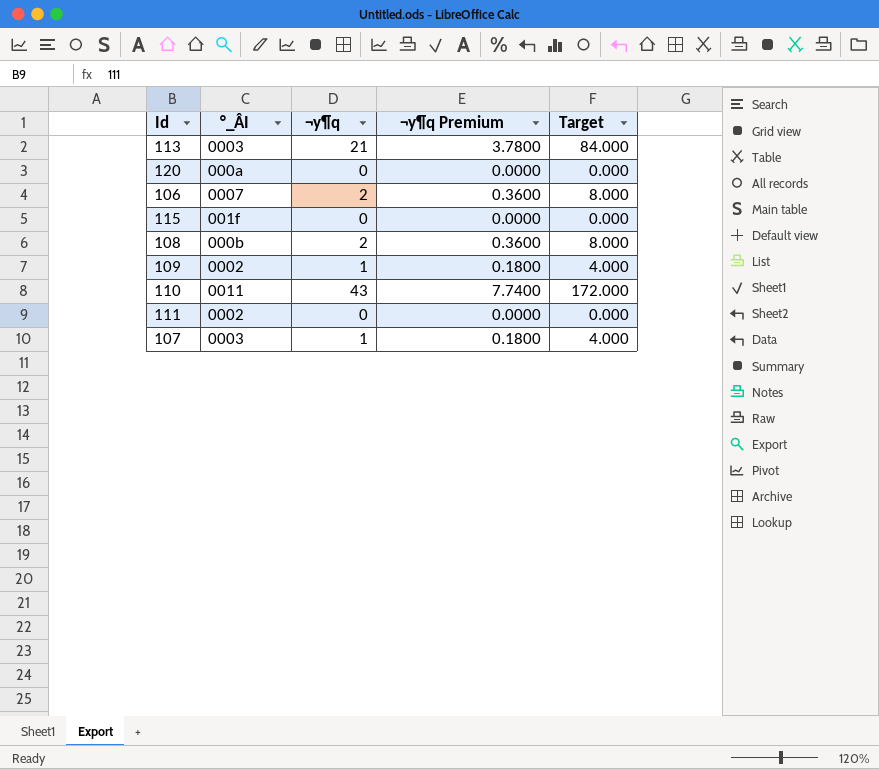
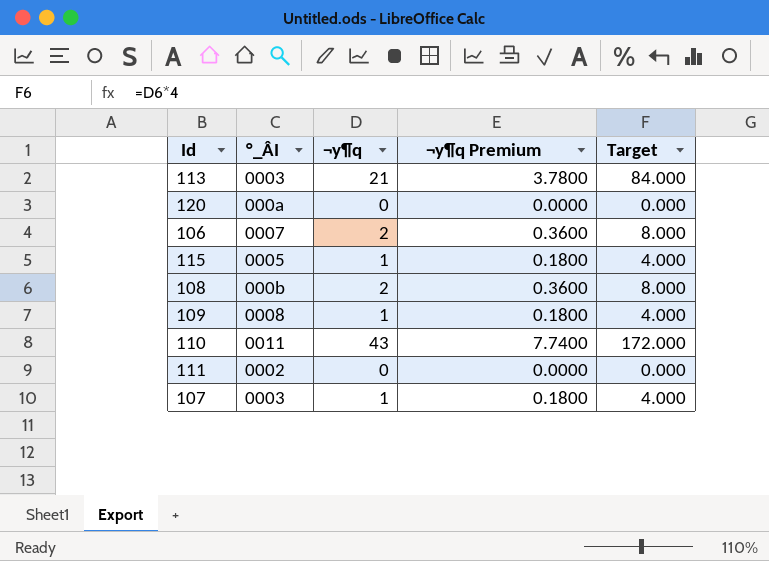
115 | °_ÂI: 001f -> 0005
115 | ¬y¶q: 0 -> 1
115 | ¬y¶q Premium: 0.0000 -> 0.1800
115 | Target: 0.000 -> 4.000
109 | °_ÂI: 0002 -> 0008

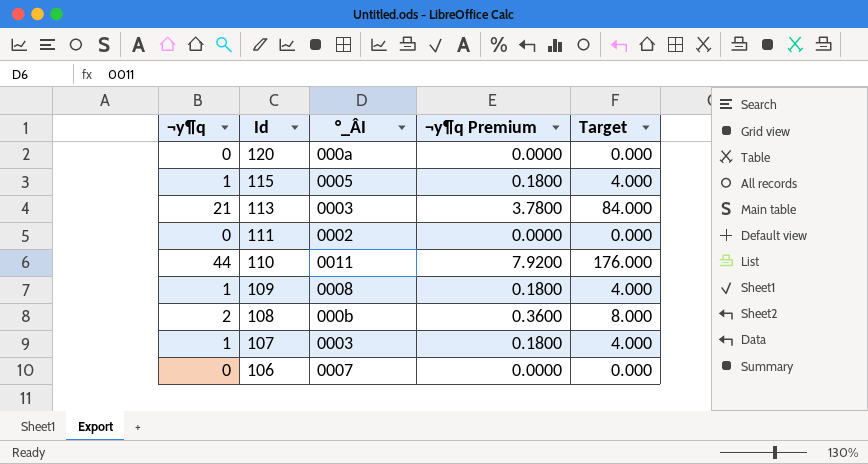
row order: none -> Id descending
column ¬y¶q | position: 3 -> 1
110 | ¬y¶q: 43 -> 44
110 | ¬y¶q Premium: 7.7400 -> 7.9200
110 | Target: 172.000 -> 176.000
106 | ¬y¶q: 2 -> 0
106 | ¬y¶q Premium: 0.3600 -> 0.0000
106 | Target: 8.000 -> 0.000

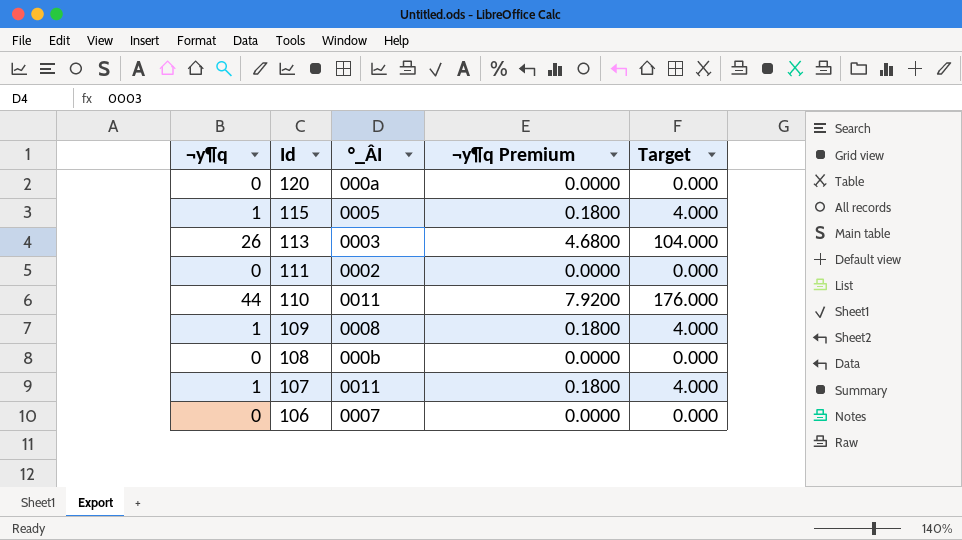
113 | ¬y¶q: 21 -> 26
113 | ¬y¶q Premium: 3.7800 -> 4.6800
113 | Target: 84.000 -> 104.000
108 | ¬y¶q: 2 -> 0
108 | ¬y¶q Premium: 0.3600 -> 0.0000
108 | Target: 8.000 -> 0.000
107 | °_ÂI: 0003 -> 0011

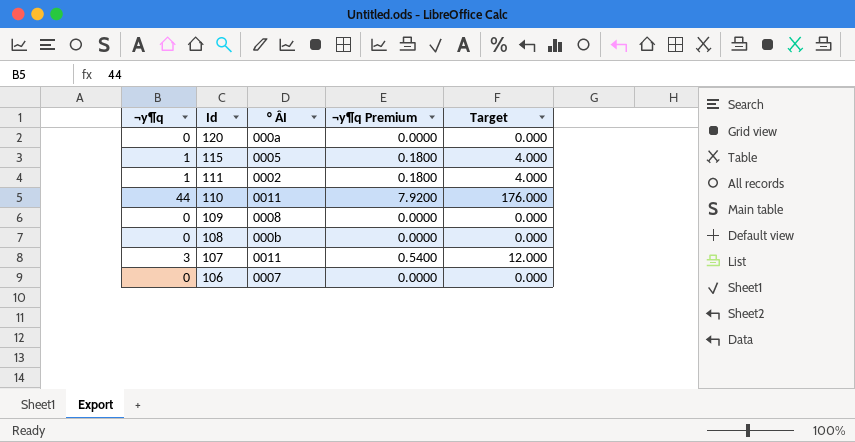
column name: °_ÂI -> ° ÂI
row 113: 26 | 0003 | 4.6800 | 104.000 -> none
111 | ¬y¶q: 0 -> 1
111 | ¬y¶q Premium: 0.0000 -> 0.1800
111 | Target: 0.000 -> 4.000
109 | ¬y¶q: 1 -> 0
109 | ¬y¶q Premium: 0.1800 -> 0.0000
109 | Target: 4.000 -> 0.000
107 | ¬y¶q: 1 -> 3
107 | ¬y¶q Premium: 0.1800 -> 0.5400
107 | Target: 4.000 -> 12.000

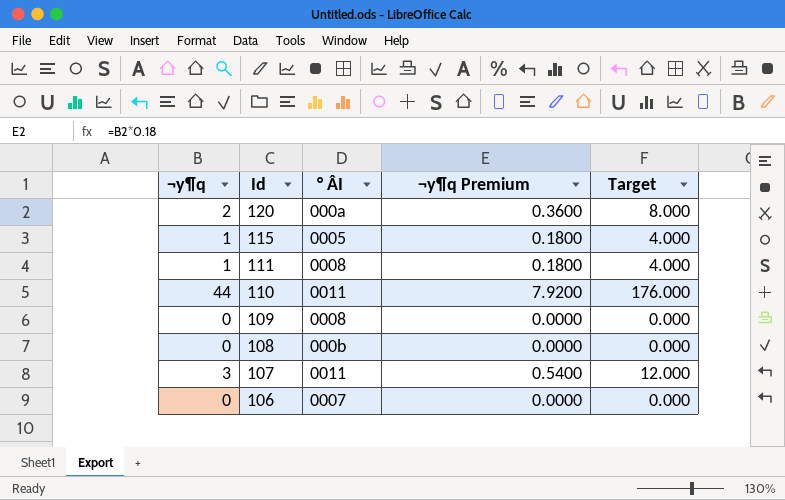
120 | ¬y¶q: 0 -> 2
120 | ¬y¶q Premium: 0.0000 -> 0.3600
120 | Target: 0.000 -> 8.000
111 | ° ÂI: 0002 -> 0008

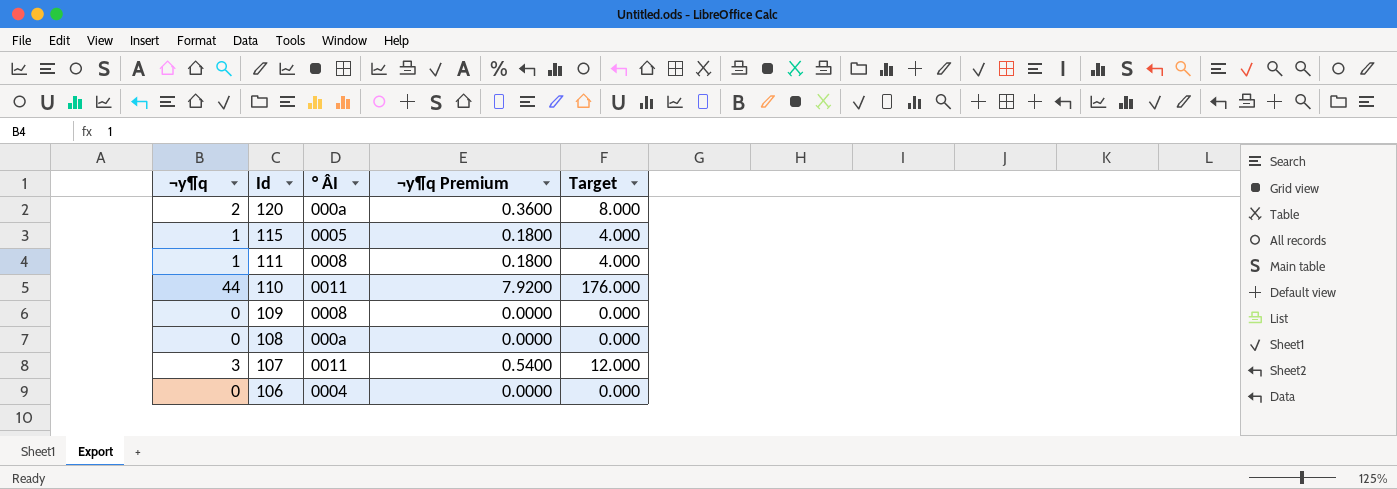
108 | ° ÂI: 000b -> 000a
106 | ° ÂI: 0007 -> 0004

